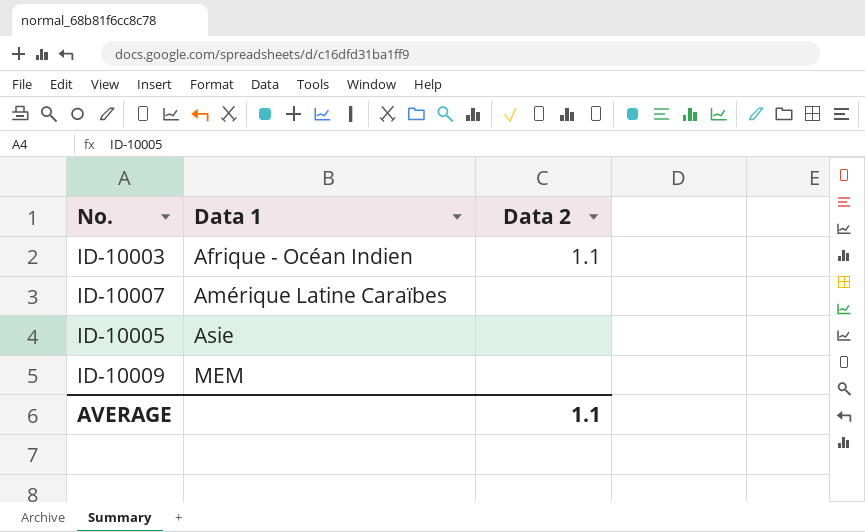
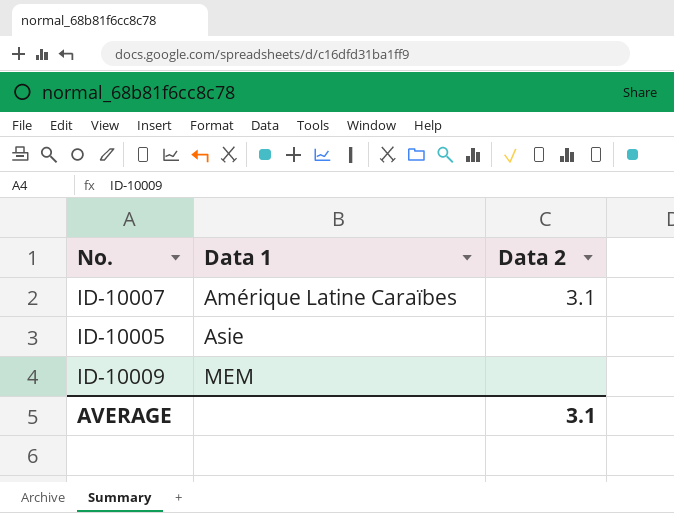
row ID-10003: Afrique - Océan Indien | 1.1 -> none
ID-10007 | Data 2: none -> 3.1
AVERAGE | Data 2: 1.1 -> 3.1

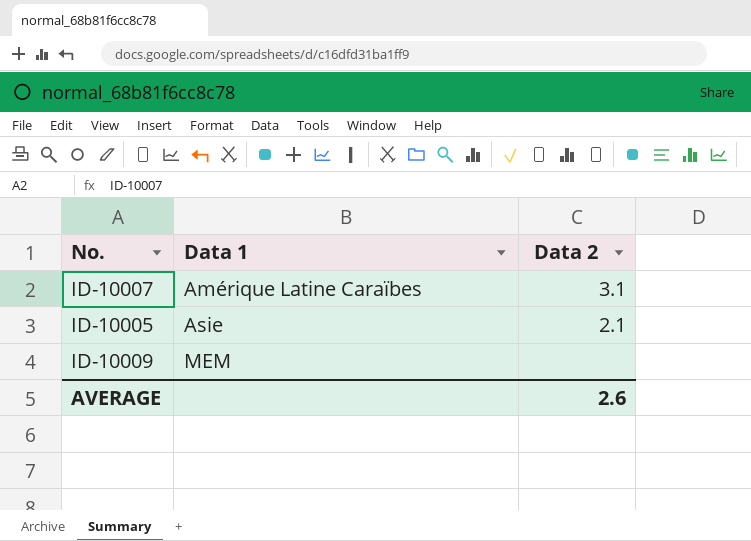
ID-10005 | Data 2: none -> 2.1
AVERAGE | Data 2: 3.1 -> 2.6

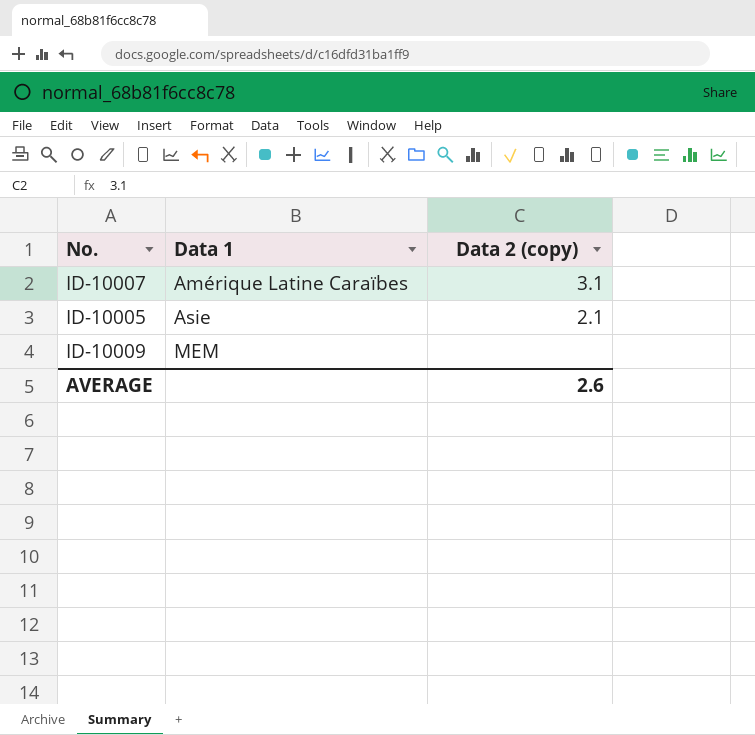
column name: Data 2 -> Data 2 (copy)

